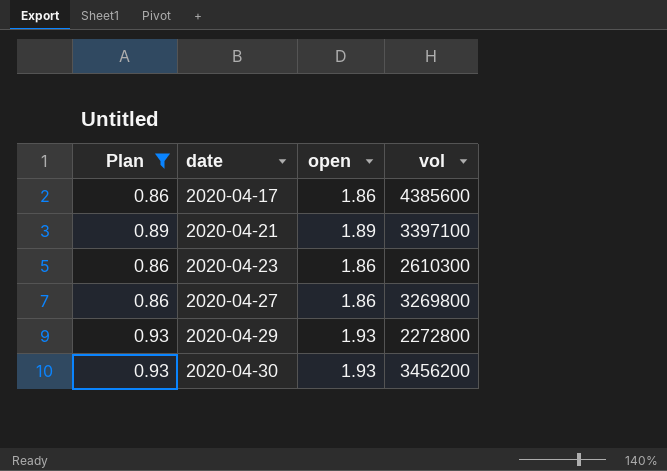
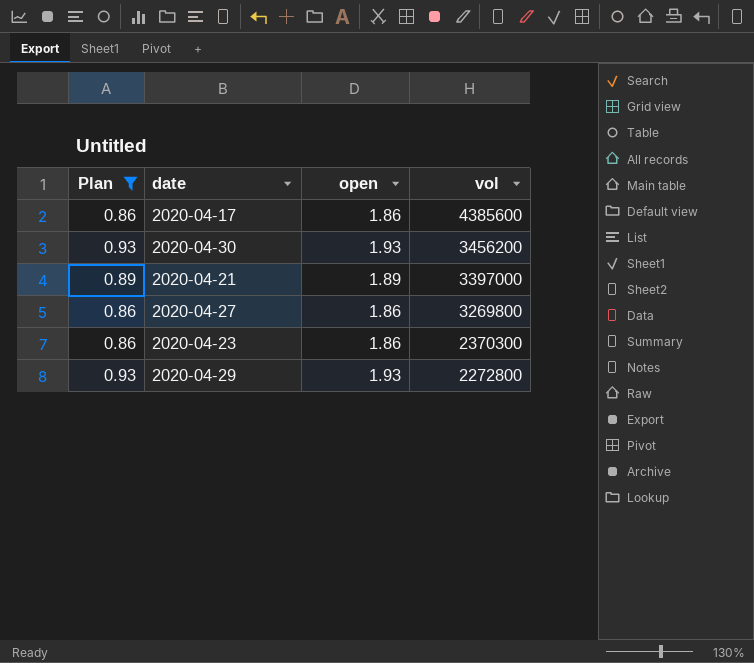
row order: date ascending -> vol descending
2020-04-21 | vol: 3397100 -> 3397000
2020-04-23 | vol: 2610300 -> 2370300

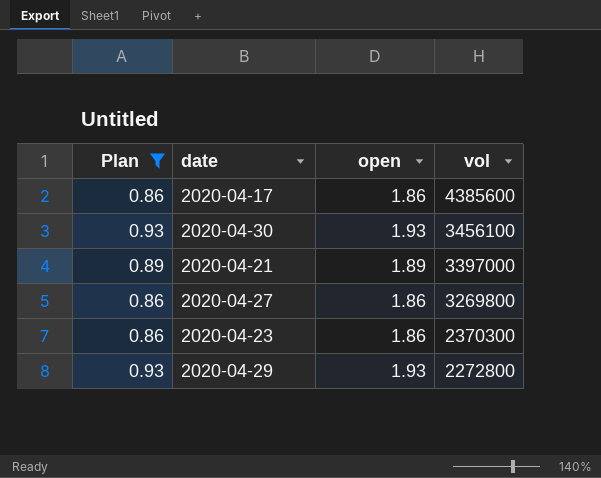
2020-04-30 | vol: 3456200 -> 3456100

